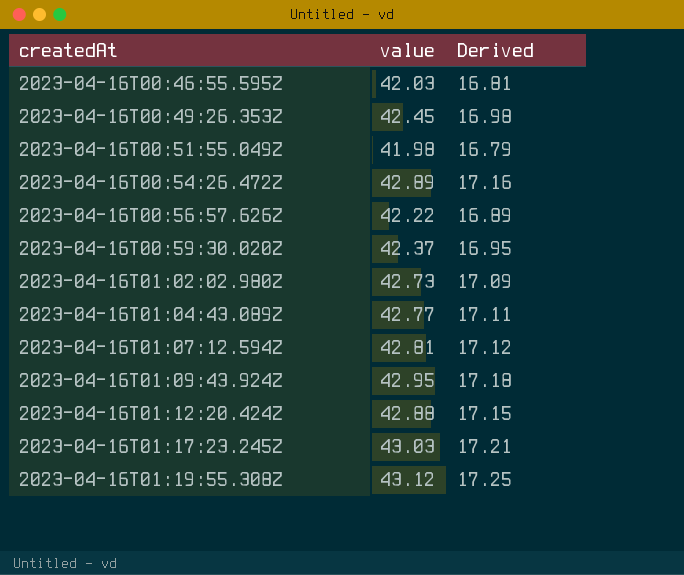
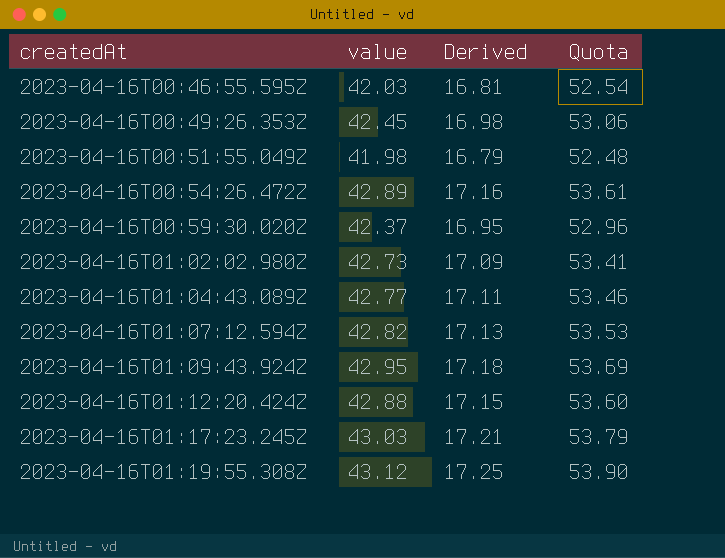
column Quota | formula: none -> [value] * 1.25
row 2023-04-16T00:56:57.626Z: 42.22 | 16.89 -> none
2023-04-16T01:07:12.594Z | value: 42.81 -> 42.82
2023-04-16T01:07:12.594Z | Derived: 17.12 -> 17.13

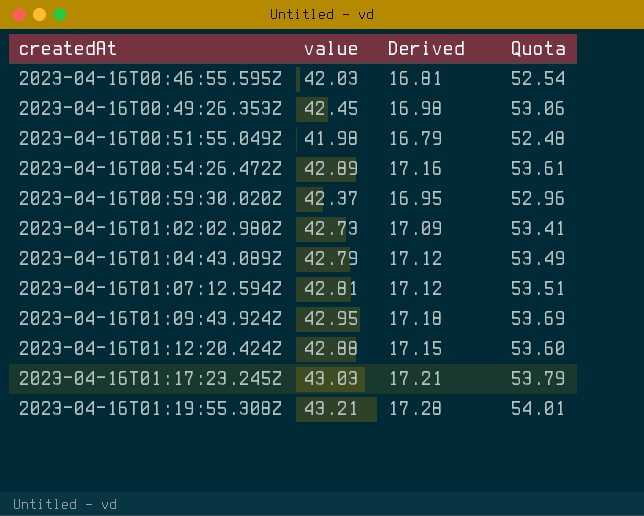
2023-04-16T01:04:43.089Z | value: 42.77 -> 42.79
2023-04-16T01:04:43.089Z | Derived: 17.11 -> 17.12
2023-04-16T01:04:43.089Z | Quota: 53.46 -> 53.49
2023-04-16T01:07:12.594Z | value: 42.82 -> 42.81
2023-04-16T01:07:12.594Z | Derived: 17.13 -> 17.12
2023-04-16T01:07:12.594Z | Quota: 53.53 -> 53.51
2023-04-16T01:19:55.308Z | value: 43.12 -> 43.21
2023-04-16T01:19:55.308Z | Derived: 17.25 -> 17.28
2023-04-16T01:19:55.308Z | Quota: 53.90 -> 54.01

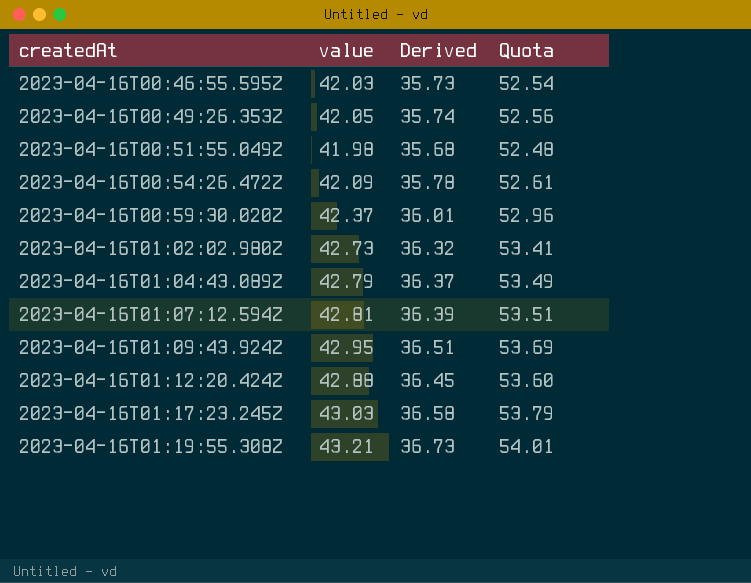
column Derived | formula: [value] * 0.4 -> [value] * 0.85
2023-04-16T00:49:26.353Z | value: 42.45 -> 42.05
2023-04-16T00:49:26.353Z | Quota: 53.06 -> 52.56
2023-04-16T00:54:26.472Z | value: 42.89 -> 42.09
2023-04-16T00:54:26.472Z | Quota: 53.61 -> 52.61

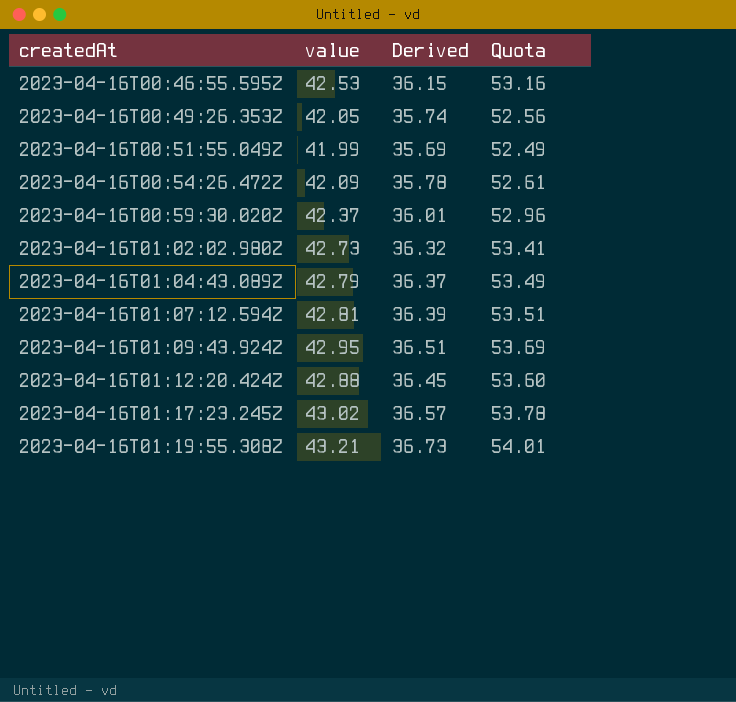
2023-04-16T00:46:55.595Z | value: 42.03 -> 42.53
2023-04-16T00:46:55.595Z | Derived: 35.73 -> 36.15
2023-04-16T00:46:55.595Z | Quota: 52.54 -> 53.16
2023-04-16T00:51:55.049Z | value: 41.98 -> 41.99
2023-04-16T00:51:55.049Z | Derived: 35.68 -> 35.69
2023-04-16T00:51:55.049Z | Quota: 52.48 -> 52.49
2023-04-16T01:17:23.245Z | value: 43.03 -> 43.02
2023-04-16T01:17:23.245Z | Derived: 36.58 -> 36.57
2023-04-16T01:17:23.245Z | Quota: 53.79 -> 53.78

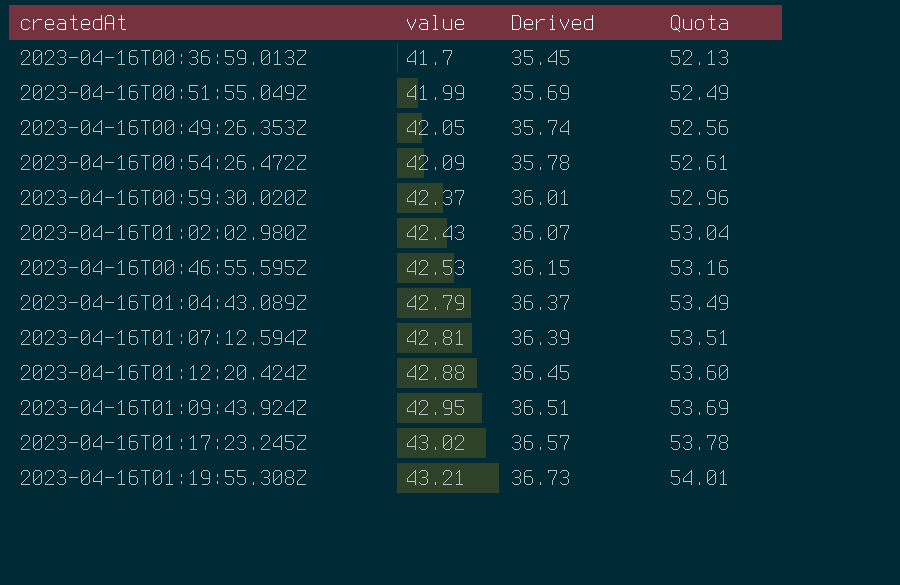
row order: createdAt ascending -> value ascending
row 2023-04-16T00:36:59.013Z: none -> 41.7 | 35.45 | 52.13
2023-04-16T01:02:02.980Z | value: 42.73 -> 42.43
2023-04-16T01:02:02.980Z | Derived: 36.32 -> 36.07
2023-04-16T01:02:02.980Z | Quota: 53.41 -> 53.04

